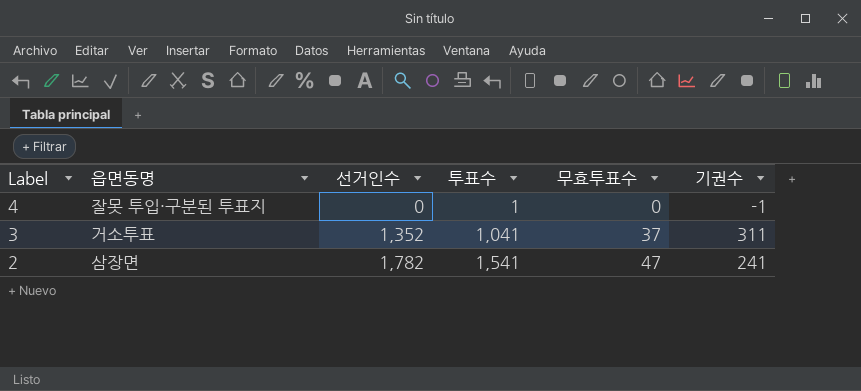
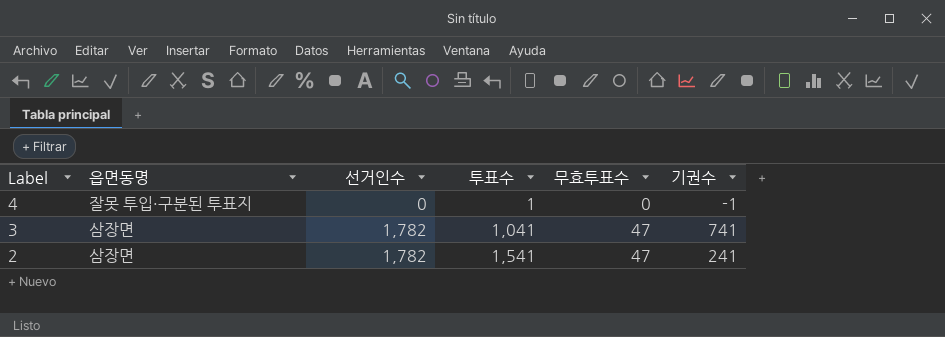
3 | 읍면동명: 거소투표 -> 삼장면
3 | 선거인수: 1,352 -> 1,782
3 | 무효투표수: 37 -> 47
3 | 기권수: 311 -> 741

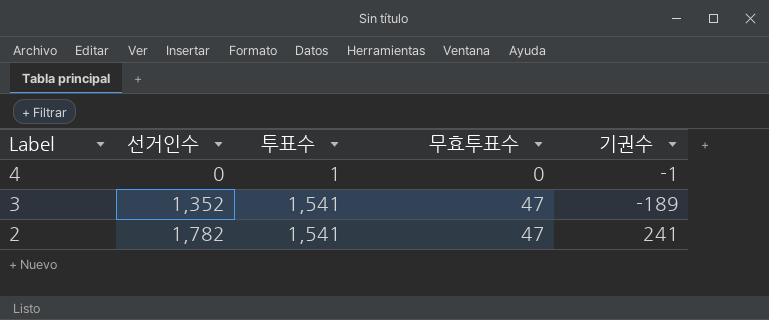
column 읍면동명 | position: 2 -> none
3 | 선거인수: 1,782 -> 1,352
3 | 투표수: 1,041 -> 1,541
3 | 기권수: 741 -> -189

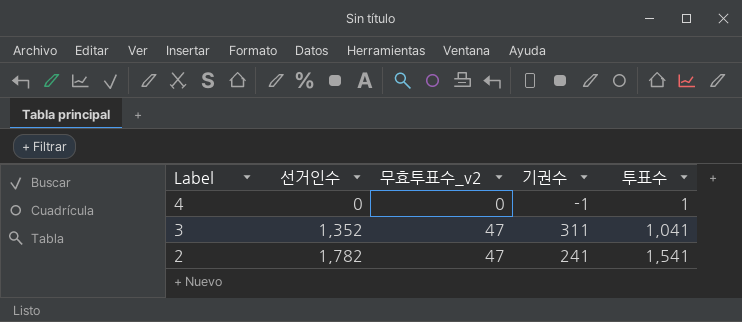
column name: 무효투표수 -> 무효투표수_v2
column 투표수 | position: 3 -> 5
3 | 기권수: -189 -> 311
3 | 투표수: 1,541 -> 1,041

